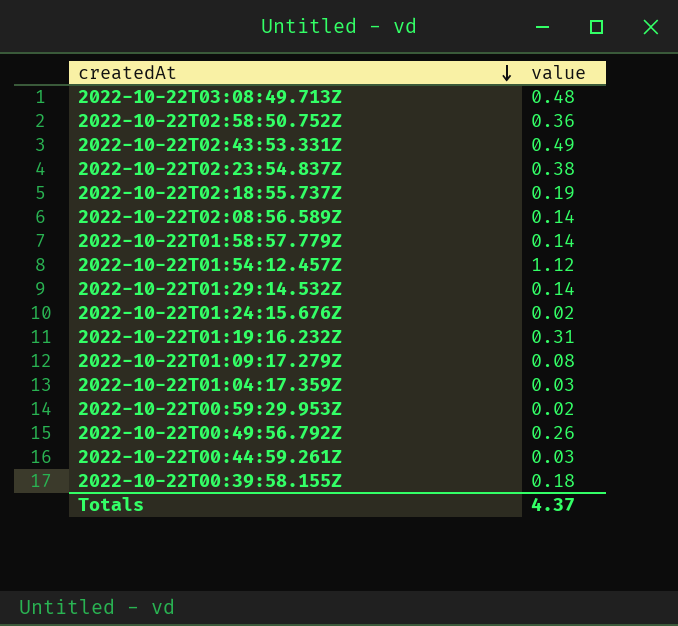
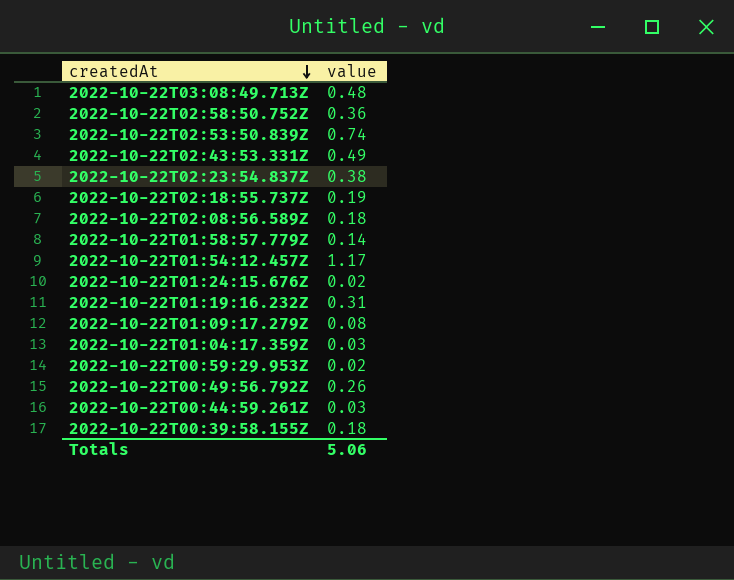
row 2022-10-22T01:29:14.532Z: 0.14 -> none
row 2022-10-22T02:53:50.839Z: none -> 0.74
2022-10-22T02:08:56.589Z | value: 0.14 -> 0.18
2022-10-22T01:54:12.457Z | value: 1.12 -> 1.17
Totals | value: 4.37 -> 5.06

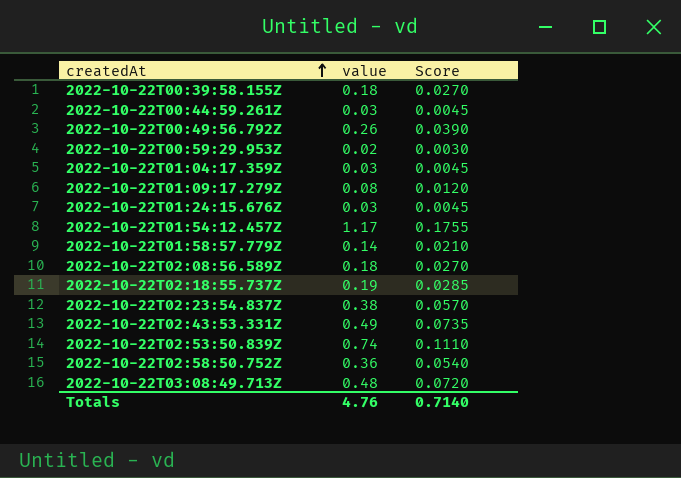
row order: createdAt descending -> createdAt ascending
column Score | formula: none -> [value] * 0.15
row 2022-10-22T01:19:16.232Z: 0.31 -> none
2022-10-22T01:24:15.676Z | value: 0.02 -> 0.03
Totals | value: 5.06 -> 4.76

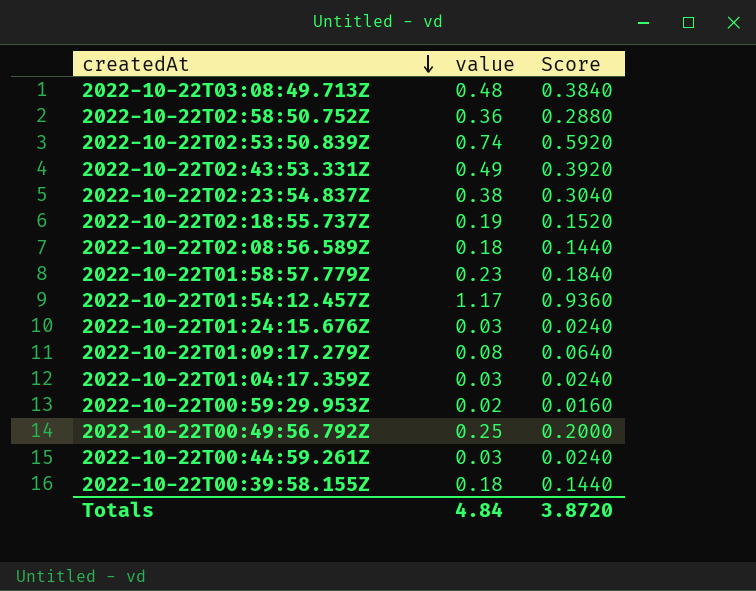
row order: createdAt ascending -> createdAt descending
column Score | formula: [value] * 0.15 -> [value] * 0.8
2022-10-22T01:58:57.779Z | value: 0.14 -> 0.23
2022-10-22T00:49:56.792Z | value: 0.26 -> 0.25
Totals | value: 4.76 -> 4.84
Totals | Score: 0.7140 -> 3.8720

